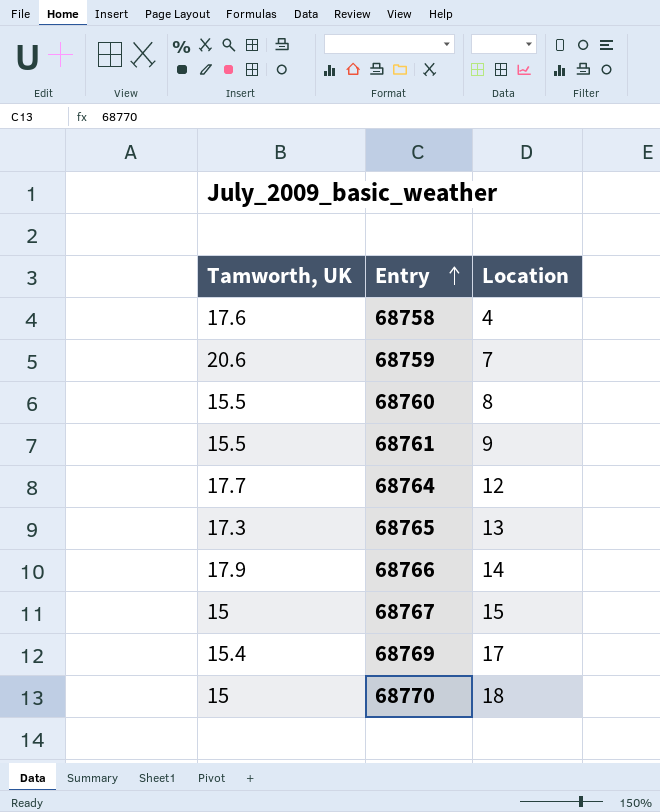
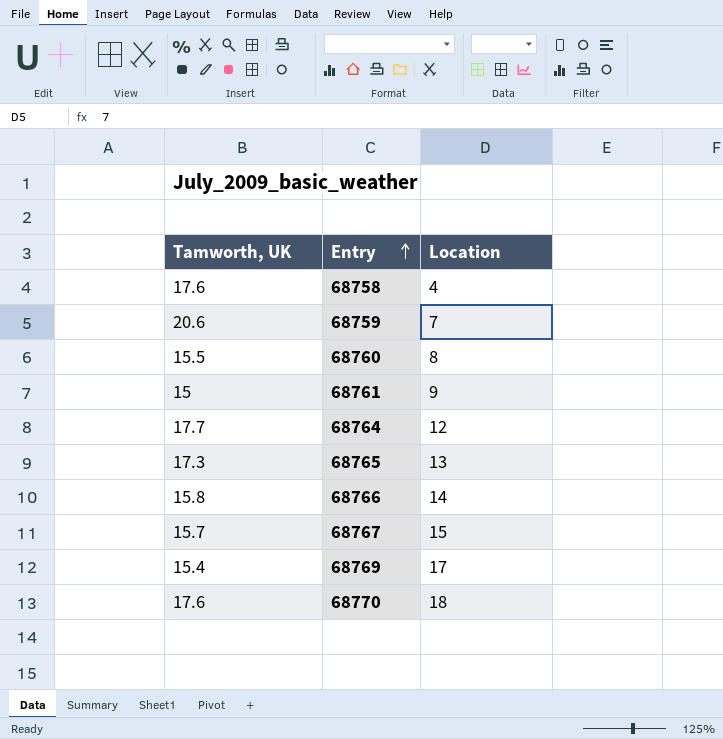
68761 | Tamworth, UK: 15.5 -> 15
68766 | Tamworth, UK: 17.9 -> 15.8
68767 | Tamworth, UK: 15 -> 15.7
68770 | Tamworth, UK: 15 -> 17.6

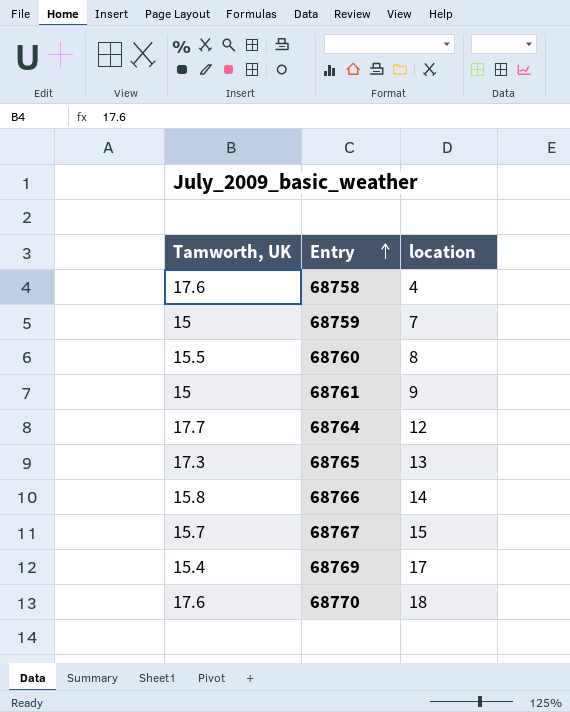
column name: Location -> location
68759 | Tamworth, UK: 20.6 -> 15

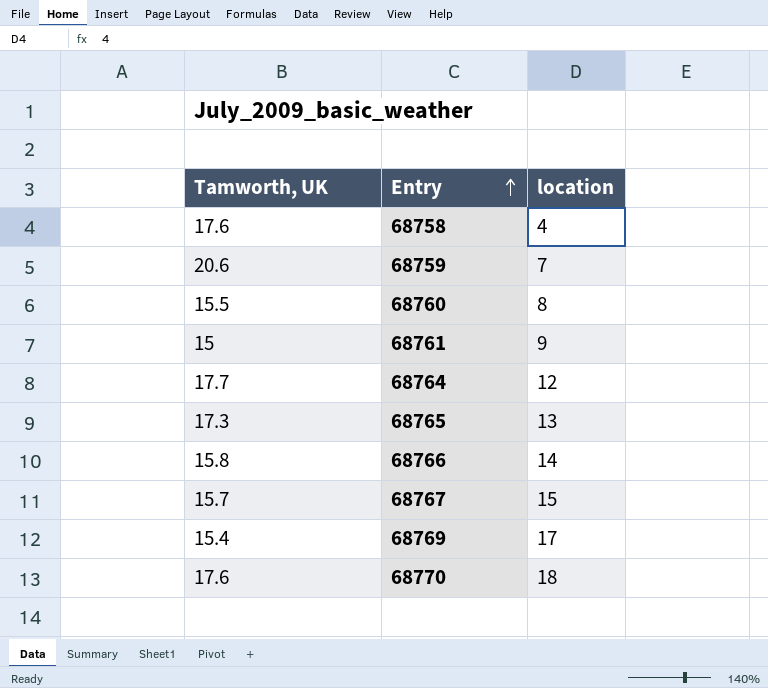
68759 | Tamworth, UK: 15 -> 20.6

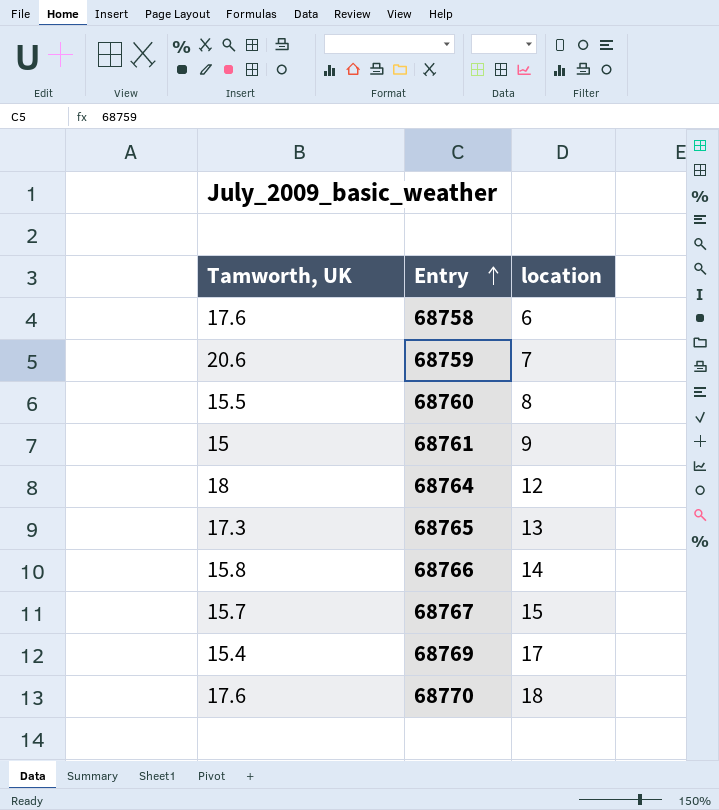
68758 | location: 4 -> 6
68764 | Tamworth, UK: 17.7 -> 18

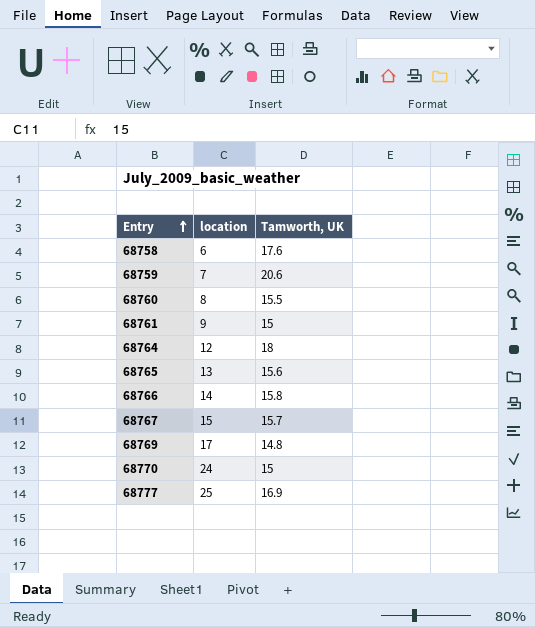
column Tamworth, UK | position: 1 -> 3
68765 | Tamworth, UK: 17.3 -> 15.6
68769 | Tamworth, UK: 15.4 -> 14.8
68770 | location: 18 -> 24
68770 | Tamworth, UK: 17.6 -> 15
row 68777: none -> 25 | 16.9

